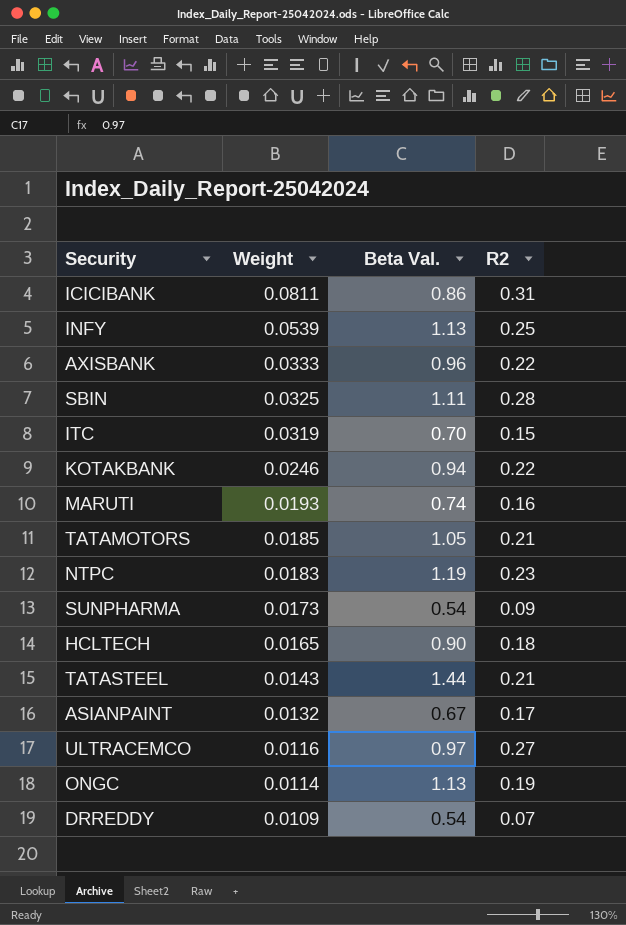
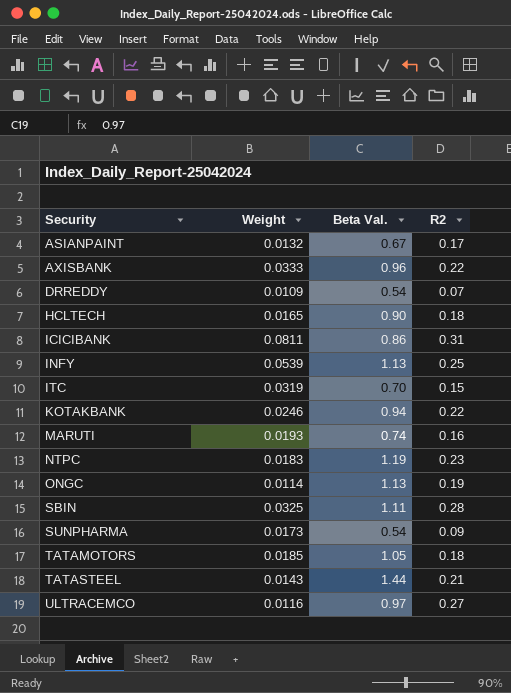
row order: Weight descending -> Security ascending
TATAMOTORS | R2: 0.21 -> 0.18

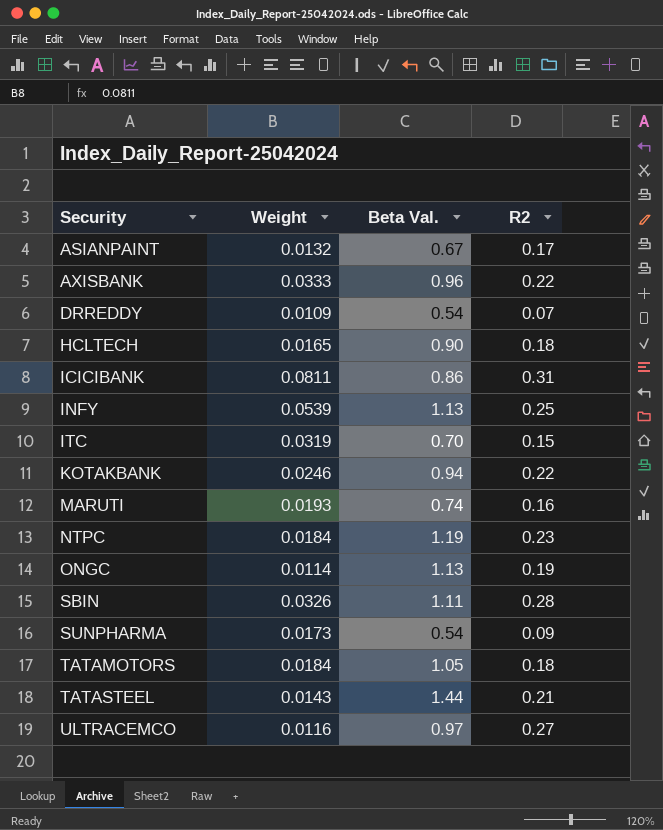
NTPC | Weight: 0.0183 -> 0.0184
SBIN | Weight: 0.0325 -> 0.0326
TATAMOTORS | Weight: 0.0185 -> 0.0184

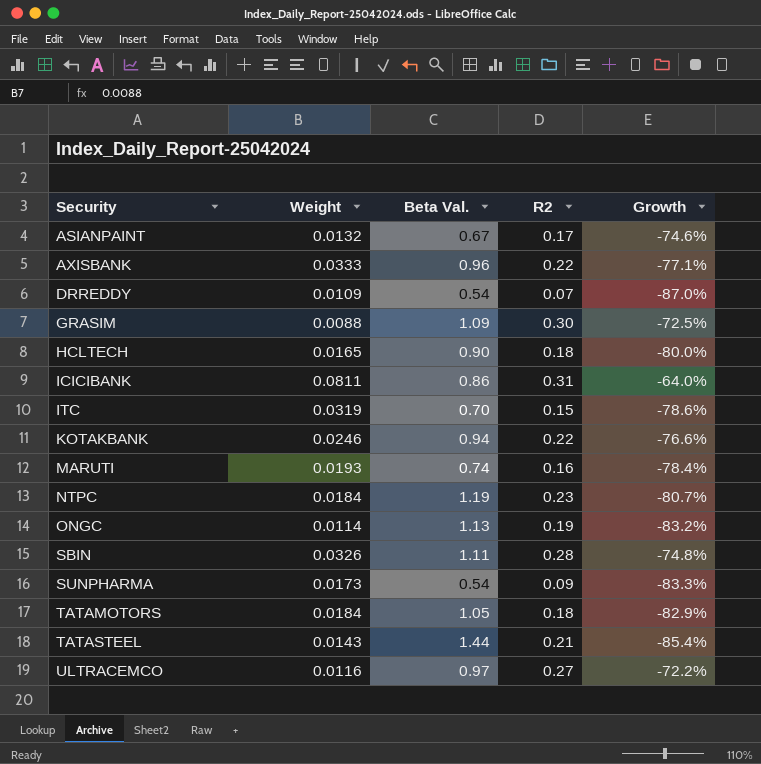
column Growth | formula: none -> ([R2] - [Beta Val.]) / [Beta Val.]
row INFY: 0.0539 | 1.13 | 0.25 -> none
row GRASIM: none -> 0.0088 | 1.09 | 0.30 | -72.5%

